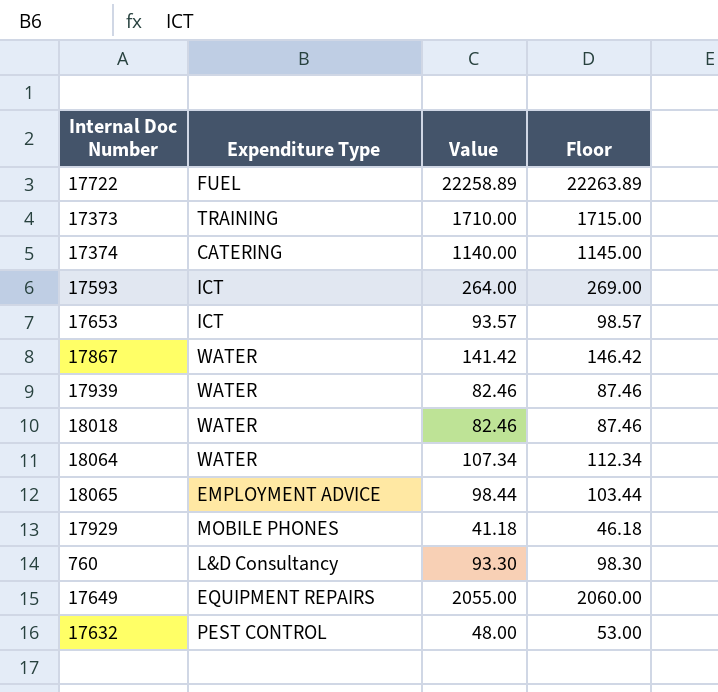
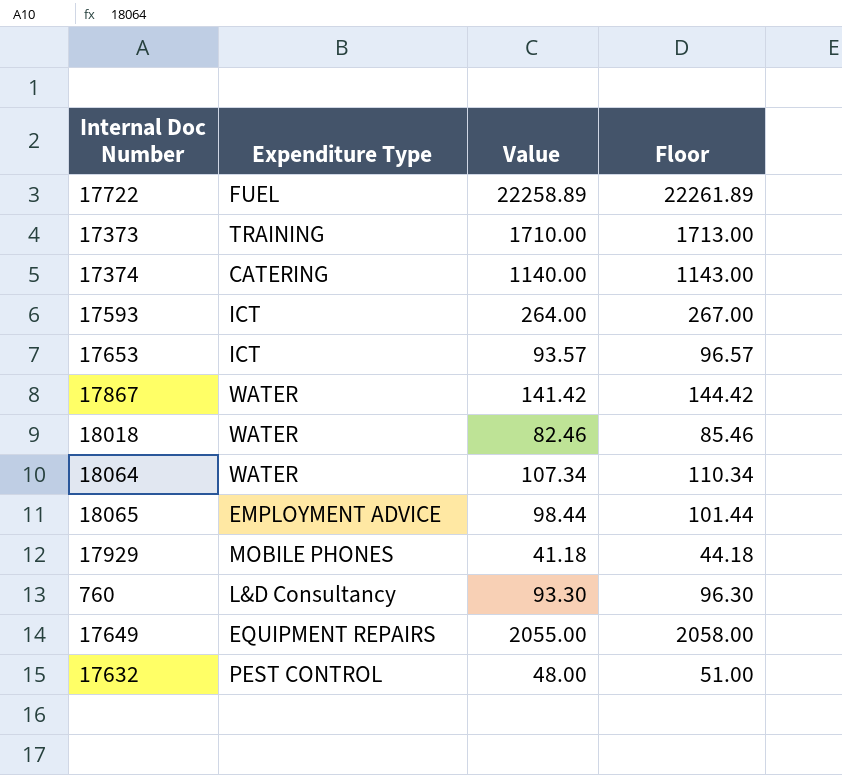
column Floor | formula: [Value] + 5 -> [Value] + 3
row 17939: WATER | 82.46 | 87.46 -> none

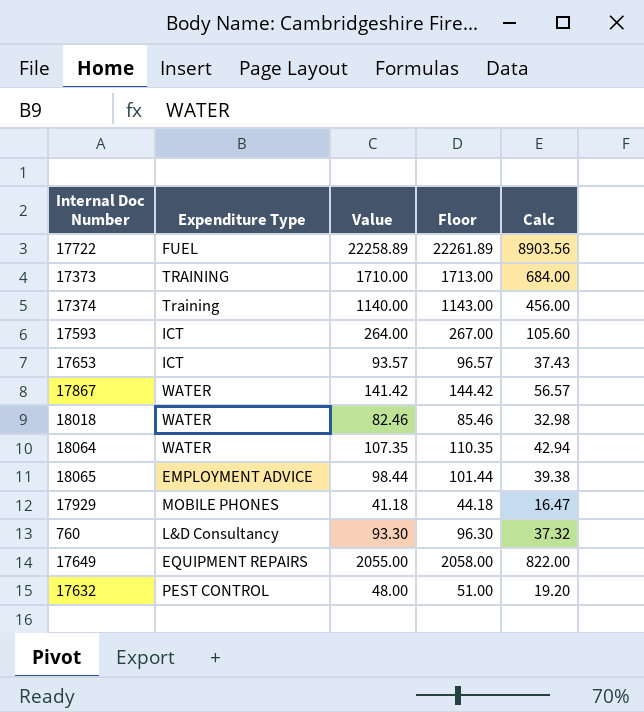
column Calc | formula: none -> [Value] * 0.4
17374 | Expenditure Type: CATERING -> Training
18064 | Value: 107.34 -> 107.35
18064 | Floor: 110.34 -> 110.35

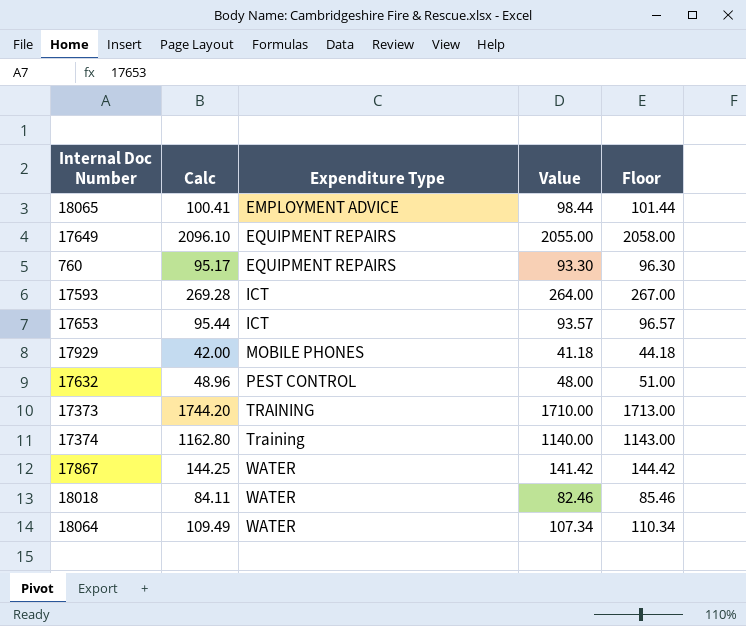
row order: none -> Expenditure Type ascending
column Calc | formula: [Value] * 0.4 -> [Value] * 1.02
column Calc | position: 5 -> 2
row 17722: FUEL | 22258.89 | 22261.89 | 8903.56 -> none
760 | Expenditure Type: L&D Consultancy -> EQUIPMENT REPAIRS
18064 | Value: 107.35 -> 107.34
18064 | Floor: 110.35 -> 110.34

